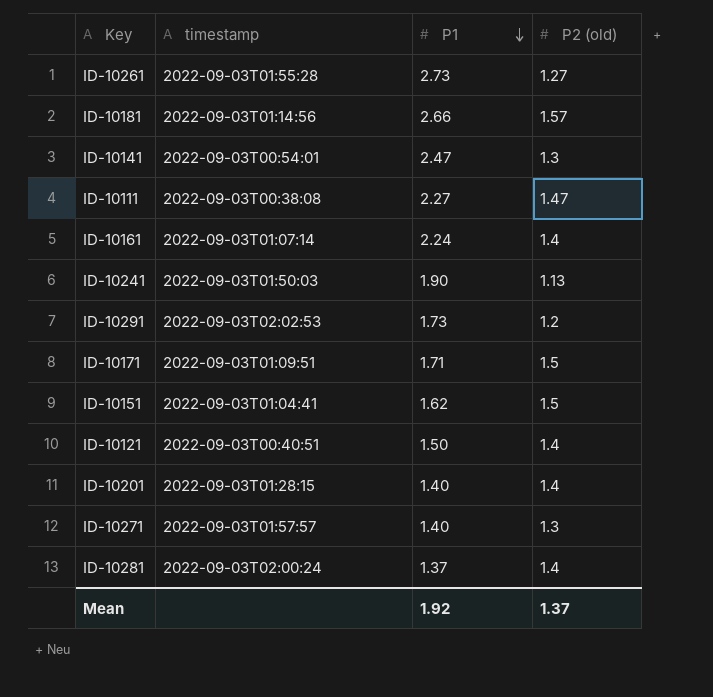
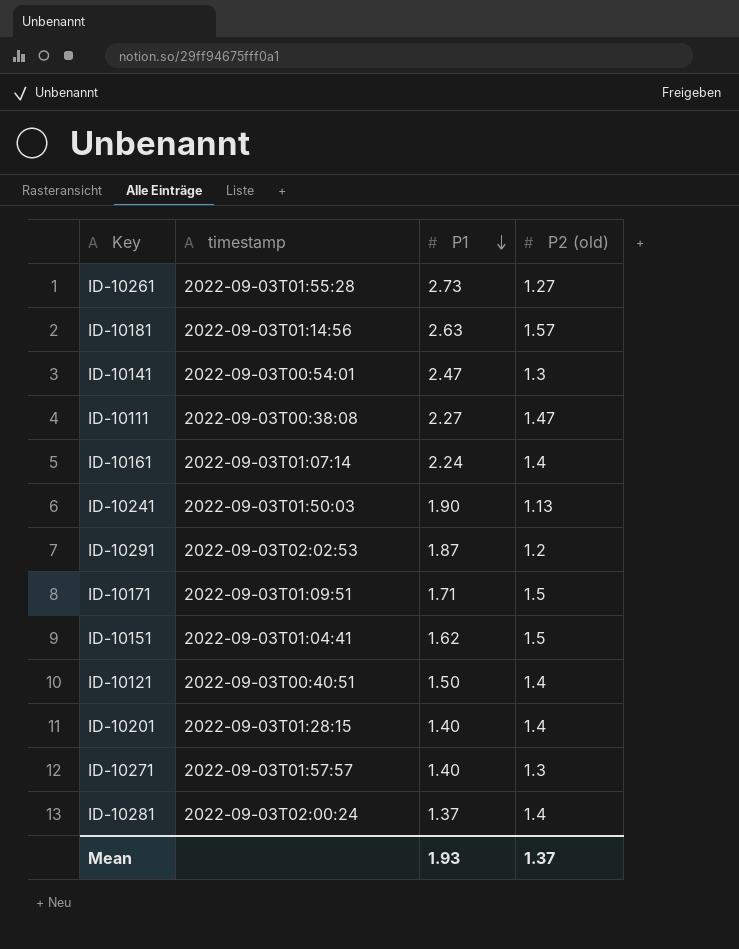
ID-10181 | P1: 2.66 -> 2.63
ID-10291 | P1: 1.73 -> 1.87
Mean | P1: 1.92 -> 1.93

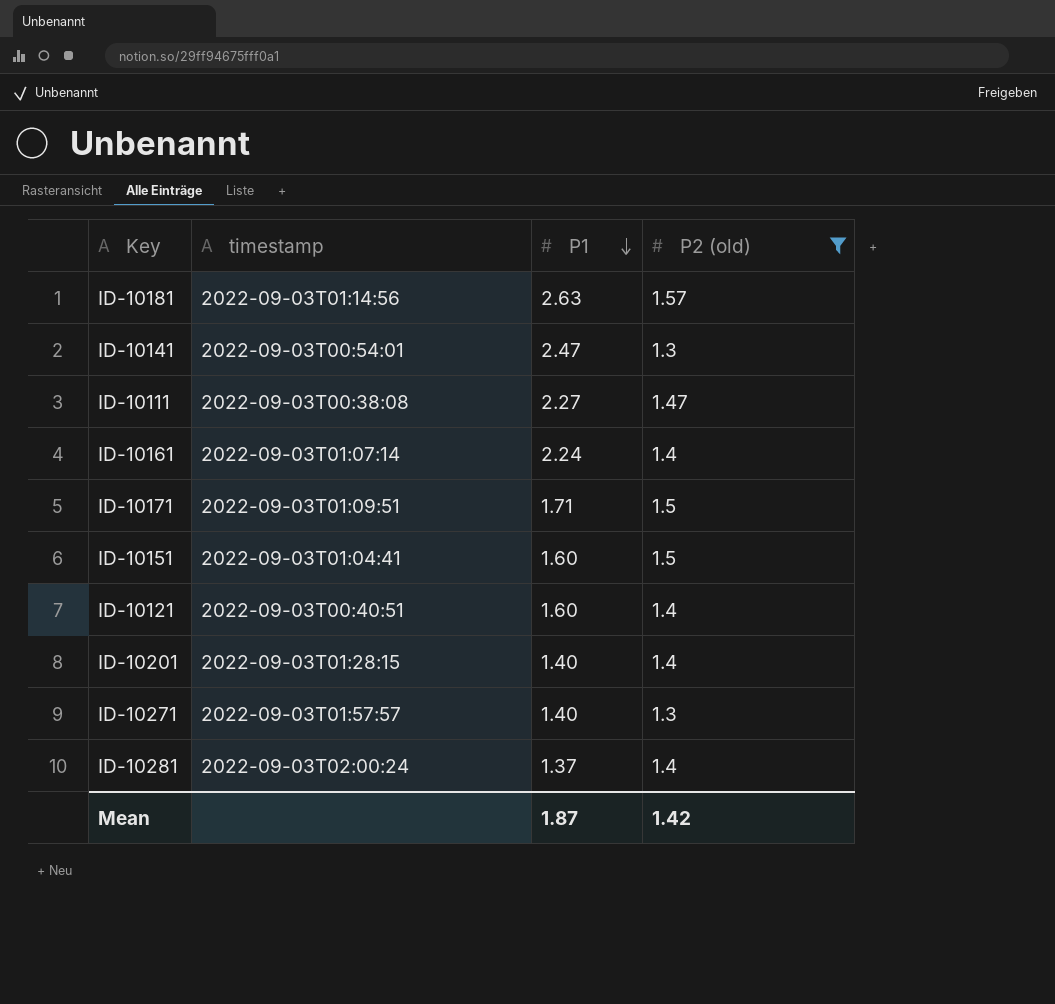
filter: none -> P2 (old) >= 1.3
ID-10151 | P1: 1.62 -> 1.60
ID-10121 | P1: 1.50 -> 1.60
Mean | P1: 1.93 -> 1.87
Mean | P2 (old): 1.37 -> 1.42

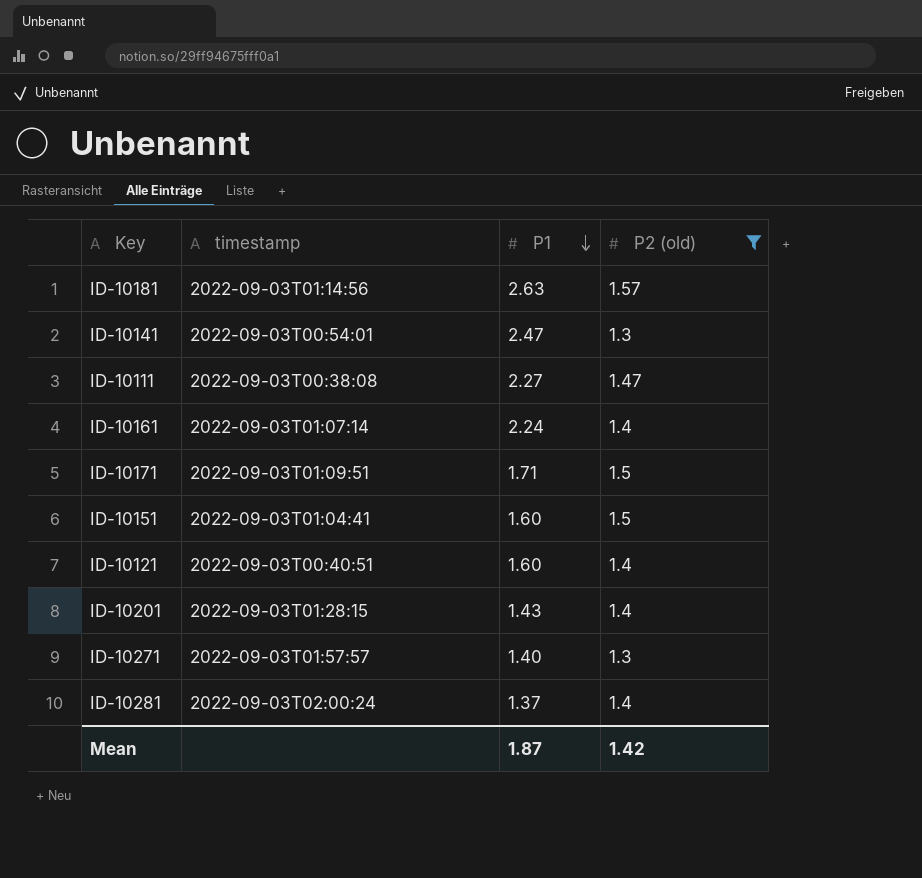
ID-10201 | P1: 1.40 -> 1.43

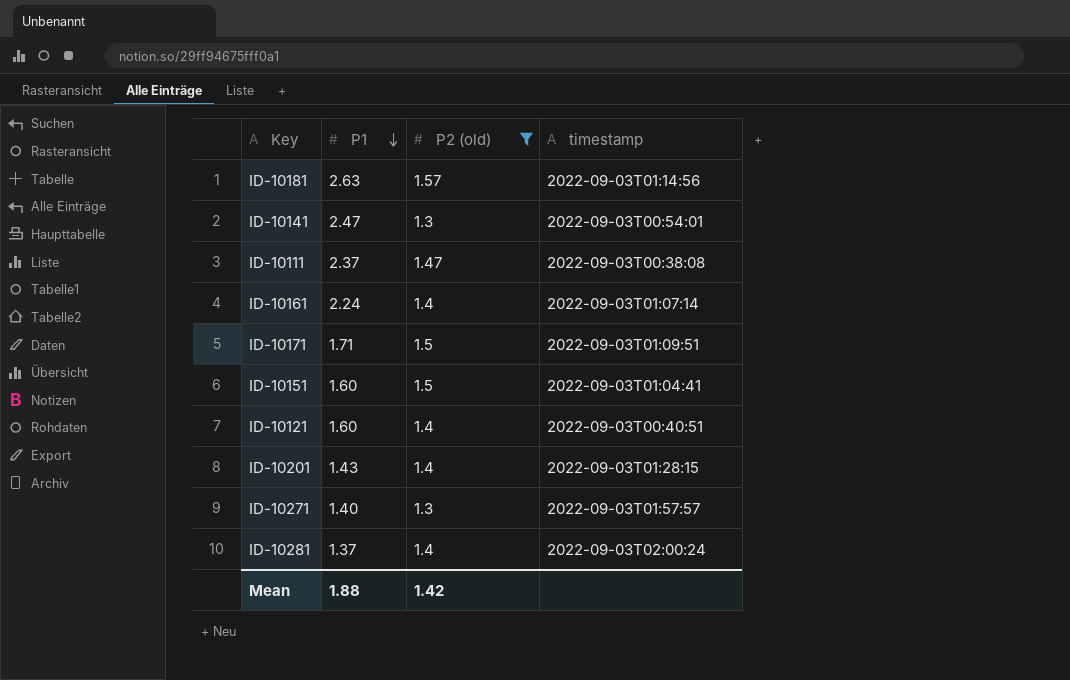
column timestamp | position: 2 -> 4
ID-10111 | P1: 2.27 -> 2.37
Mean | P1: 1.87 -> 1.88

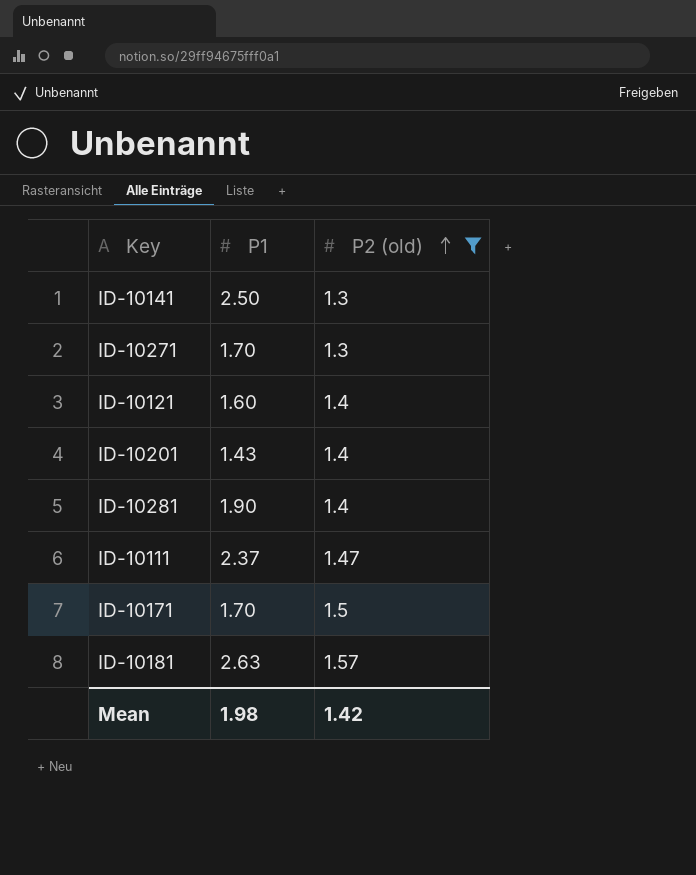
row order: P1 descending -> P2 (old) ascending
column timestamp | position: 4 -> none
row ID-10161: 2.24 | 1.4 | 2022-09-03T01:07:14 -> none
row ID-10151: 1.60 | 1.5 | 2022-09-03T01:04:41 -> none
ID-10141 | P1: 2.47 -> 2.50
ID-10271 | P1: 1.40 -> 1.70
ID-10281 | P1: 1.37 -> 1.90
ID-10171 | P1: 1.71 -> 1.70
Mean | P1: 1.88 -> 1.98

